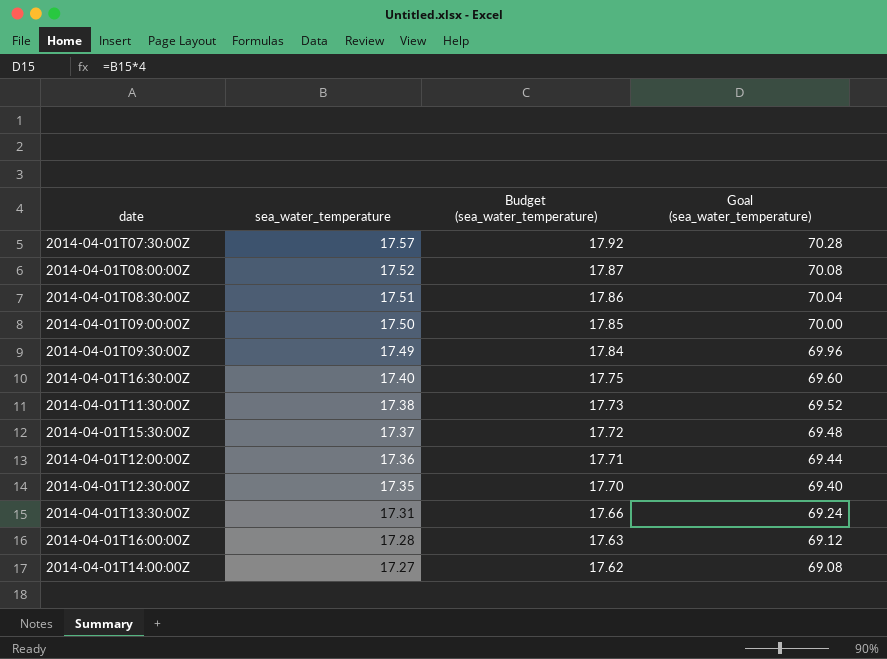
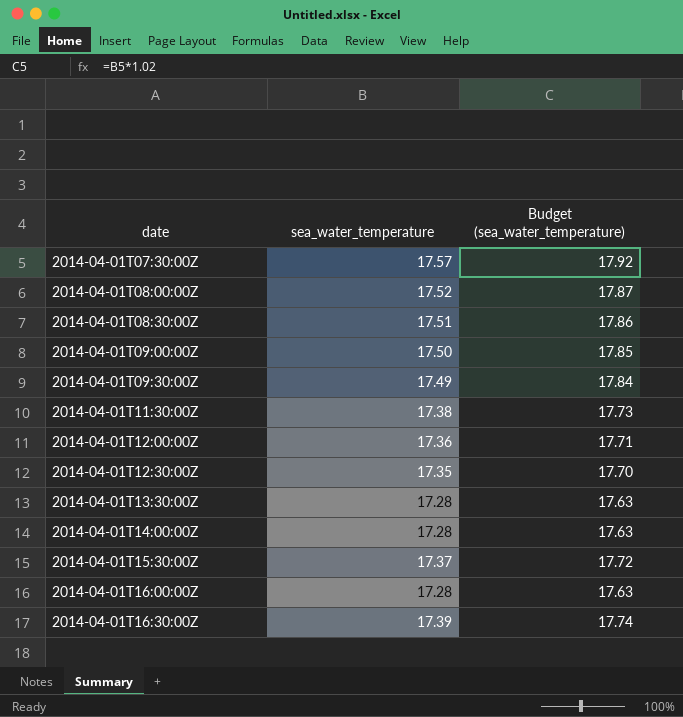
row order: sea_water_temperature descending -> date ascending
column Goal (sea_water_temperature) | formula: [sea_water_temperature] * 4 -> none
2014-04-01T13:30:00Z | sea_water_temperature: 17.31 -> 17.28
2014-04-01T13:30:00Z | Budget (sea_water_temperature): 17.66 -> 17.63
2014-04-01T14:00:00Z | sea_water_temperature: 17.27 -> 17.28
2014-04-01T14:00:00Z | Budget (sea_water_temperature): 17.62 -> 17.63
2014-04-01T16:30:00Z | sea_water_temperature: 17.40 -> 17.39
2014-04-01T16:30:00Z | Budget (sea_water_temperature): 17.75 -> 17.74

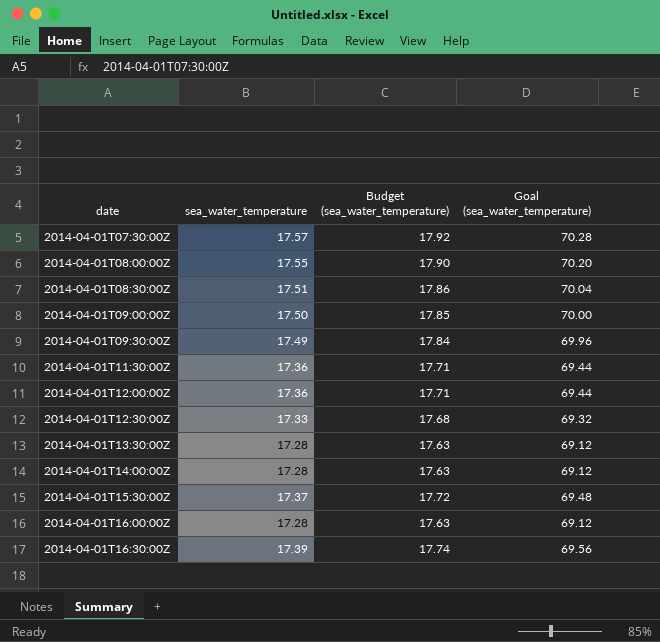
column Goal (sea_water_temperature) | formula: none -> [sea_water_temperature] * 4
2014-04-01T08:00:00Z | sea_water_temperature: 17.52 -> 17.55
2014-04-01T08:00:00Z | Budget (sea_water_temperature): 17.87 -> 17.90
2014-04-01T11:30:00Z | sea_water_temperature: 17.38 -> 17.36
2014-04-01T11:30:00Z | Budget (sea_water_temperature): 17.73 -> 17.71
2014-04-01T12:30:00Z | sea_water_temperature: 17.35 -> 17.33
2014-04-01T12:30:00Z | Budget (sea_water_temperature): 17.70 -> 17.68

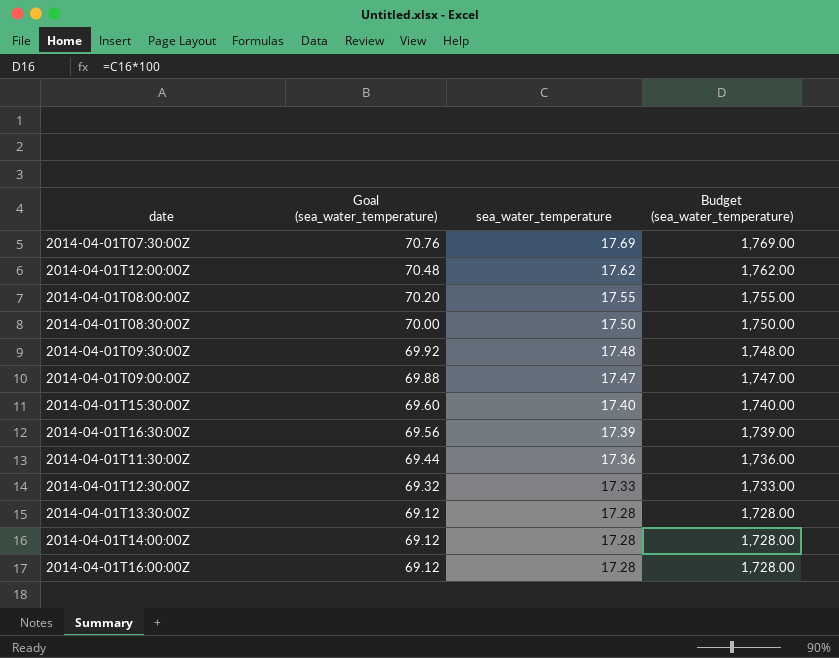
row order: date ascending -> Goal (sea_water_temperature) descending
column Goal (sea_water_temperature) | position: 4 -> 2
column Budget (sea_water_temperature) | formula: [sea_water_temperature] * 1.02 -> [sea_water_temperature] * 100
2014-04-01T07:30:00Z | Goal (sea_water_temperature): 70.28 -> 70.76
2014-04-01T07:30:00Z | sea_water_temperature: 17.57 -> 17.69
2014-04-01T12:00:00Z | Goal (sea_water_temperature): 69.44 -> 70.48
2014-04-01T12:00:00Z | sea_water_temperature: 17.36 -> 17.62
2014-04-01T08:30:00Z | Goal (sea_water_temperature): 70.04 -> 70.00
2014-04-01T08:30:00Z | sea_water_temperature: 17.51 -> 17.50
2014-04-01T09:30:00Z | Goal (sea_water_temperature): 69.96 -> 69.92
2014-04-01T09:30:00Z | sea_water_temperature: 17.49 -> 17.48
2014-04-01T09:00:00Z | Goal (sea_water_temperature): 70.00 -> 69.88
2014-04-01T09:00:00Z | sea_water_temperature: 17.50 -> 17.47
2014-04-01T15:30:00Z | Goal (sea_water_temperature): 69.48 -> 69.60
2014-04-01T15:30:00Z | sea_water_temperature: 17.37 -> 17.40

